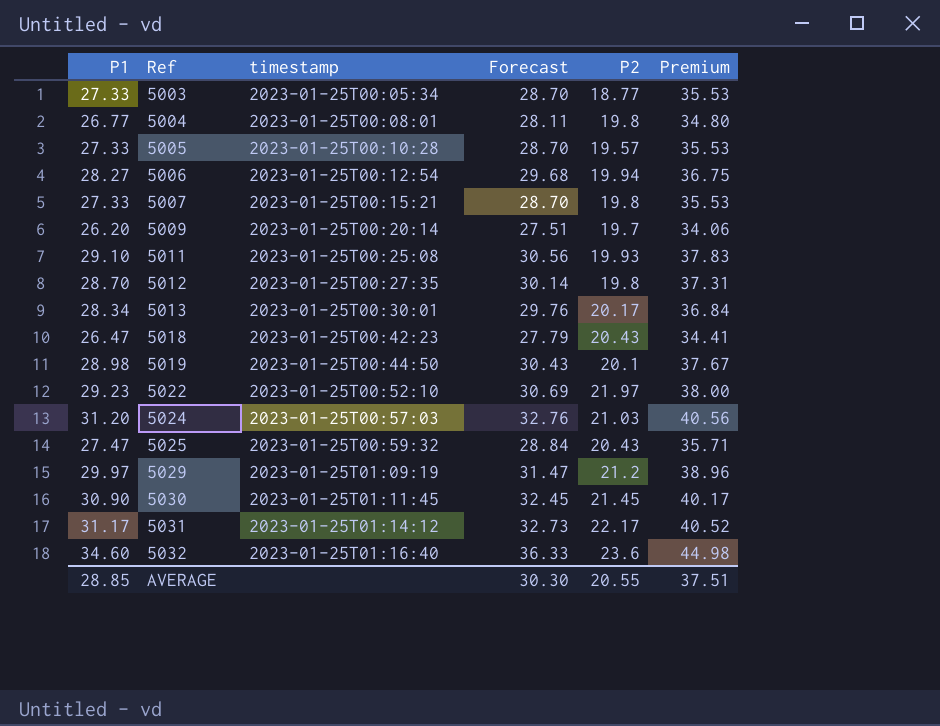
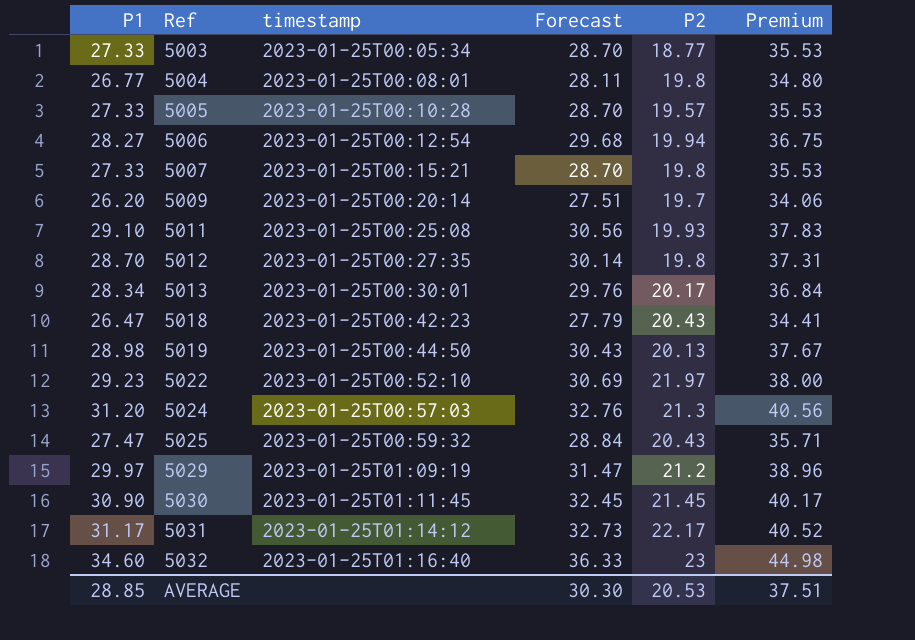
5019 | P2: 20.1 -> 20.13
5024 | P2: 21.03 -> 21.3
5032 | P2: 23.6 -> 23
AVERAGE | P2: 20.55 -> 20.53

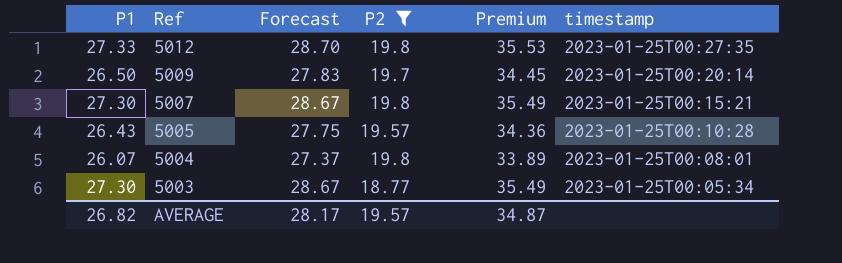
filter: none -> P2 <= 19.8
row order: Ref ascending -> Ref descending
column timestamp | position: 3 -> 6
5012 | P1: 28.70 -> 27.33
5012 | Forecast: 30.14 -> 28.70
5012 | Premium: 37.31 -> 35.53
5009 | P1: 26.20 -> 26.50
5009 | Forecast: 27.51 -> 27.83
5009 | Premium: 34.06 -> 34.45
5007 | P1: 27.33 -> 27.30
5007 | Forecast: 28.70 -> 28.67
5007 | Premium: 35.53 -> 35.49
5005 | P1: 27.33 -> 26.43
5005 | Forecast: 28.70 -> 27.75
5005 | Premium: 35.53 -> 34.36
5004 | P1: 26.77 -> 26.07
5004 | Forecast: 28.11 -> 27.37
5004 | Premium: 34.80 -> 33.89
5003 | P1: 27.33 -> 27.30
5003 | Forecast: 28.70 -> 28.67
5003 | Premium: 35.53 -> 35.49
AVERAGE | P1: 28.85 -> 26.82
AVERAGE | Forecast: 30.30 -> 28.17
AVERAGE | P2: 20.53 -> 19.57
AVERAGE | Premium: 37.51 -> 34.87

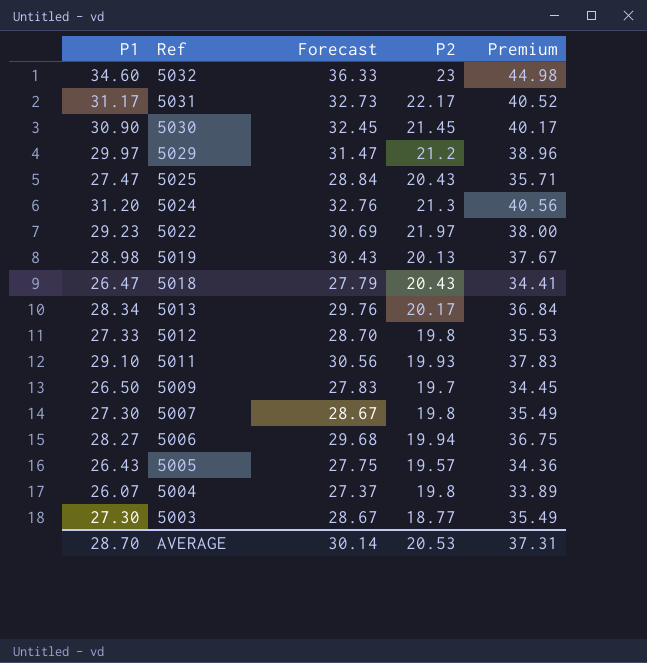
filter: P2 <= 19.8 -> none
column timestamp | position: 6 -> none
AVERAGE | P1: 26.82 -> 28.70
AVERAGE | Forecast: 28.17 -> 30.14
AVERAGE | P2: 19.57 -> 20.53
AVERAGE | Premium: 34.87 -> 37.31

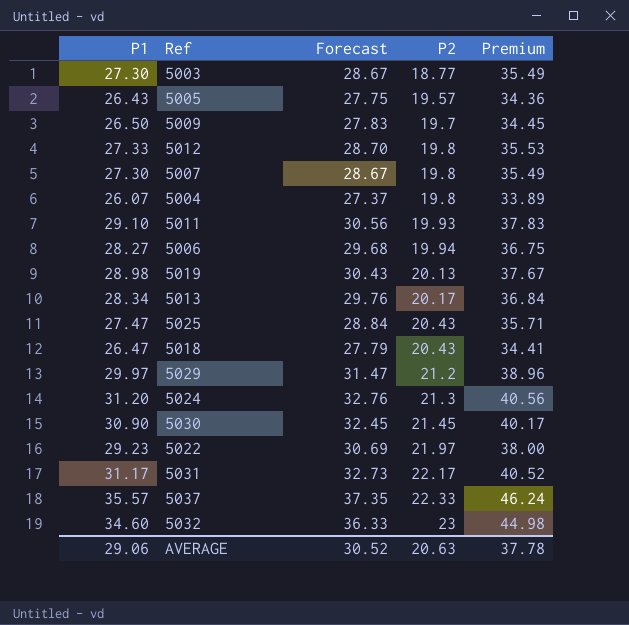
row order: Ref descending -> P2 ascending
row 5037: none -> 35.57 | 37.35 | 22.33 | 46.24
AVERAGE | P1: 28.70 -> 29.06
AVERAGE | Forecast: 30.14 -> 30.52
AVERAGE | P2: 20.53 -> 20.63
AVERAGE | Premium: 37.31 -> 37.78

